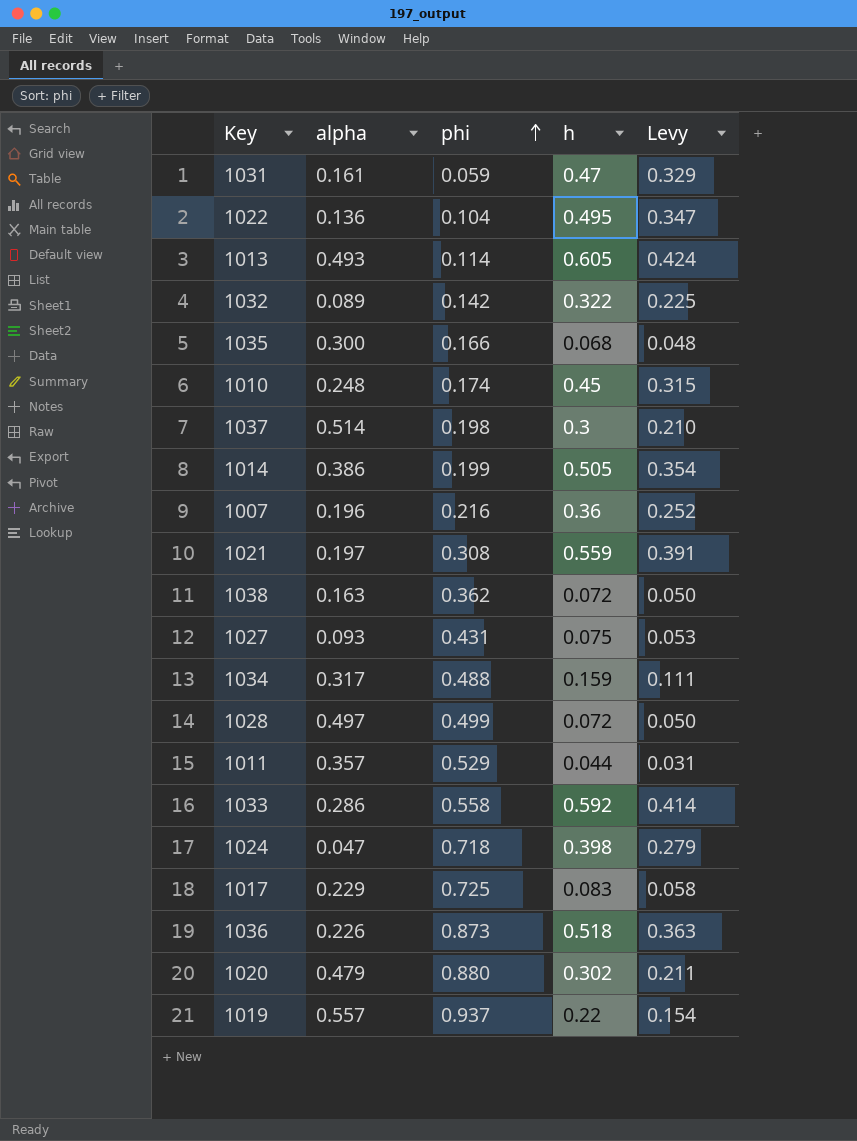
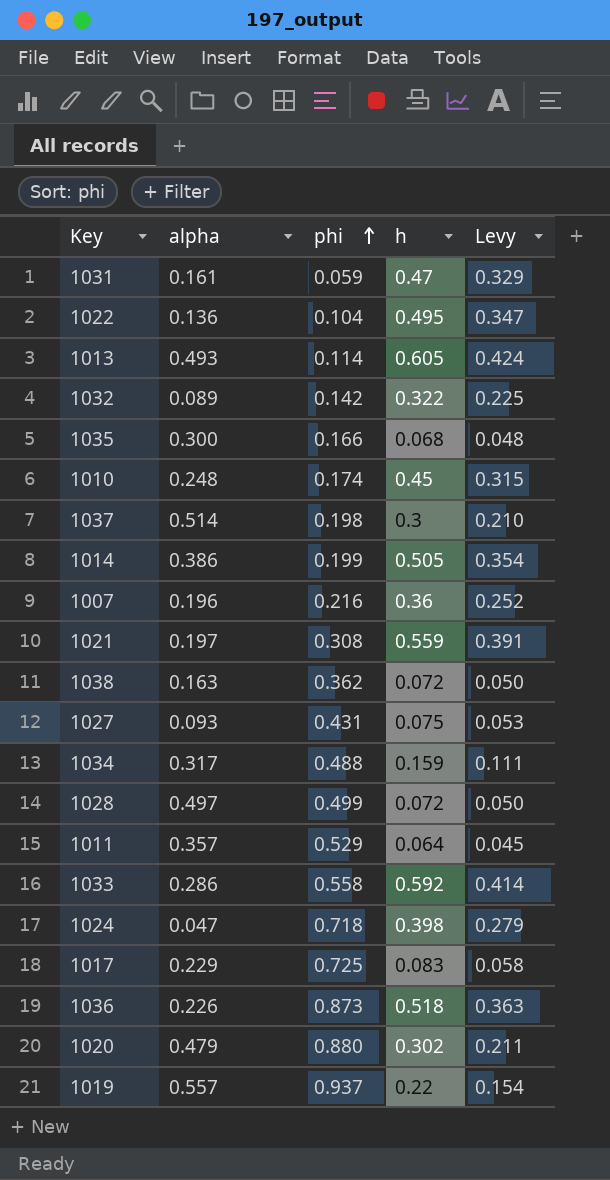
1011 | h: 0.044 -> 0.064
1011 | Levy: 0.031 -> 0.045

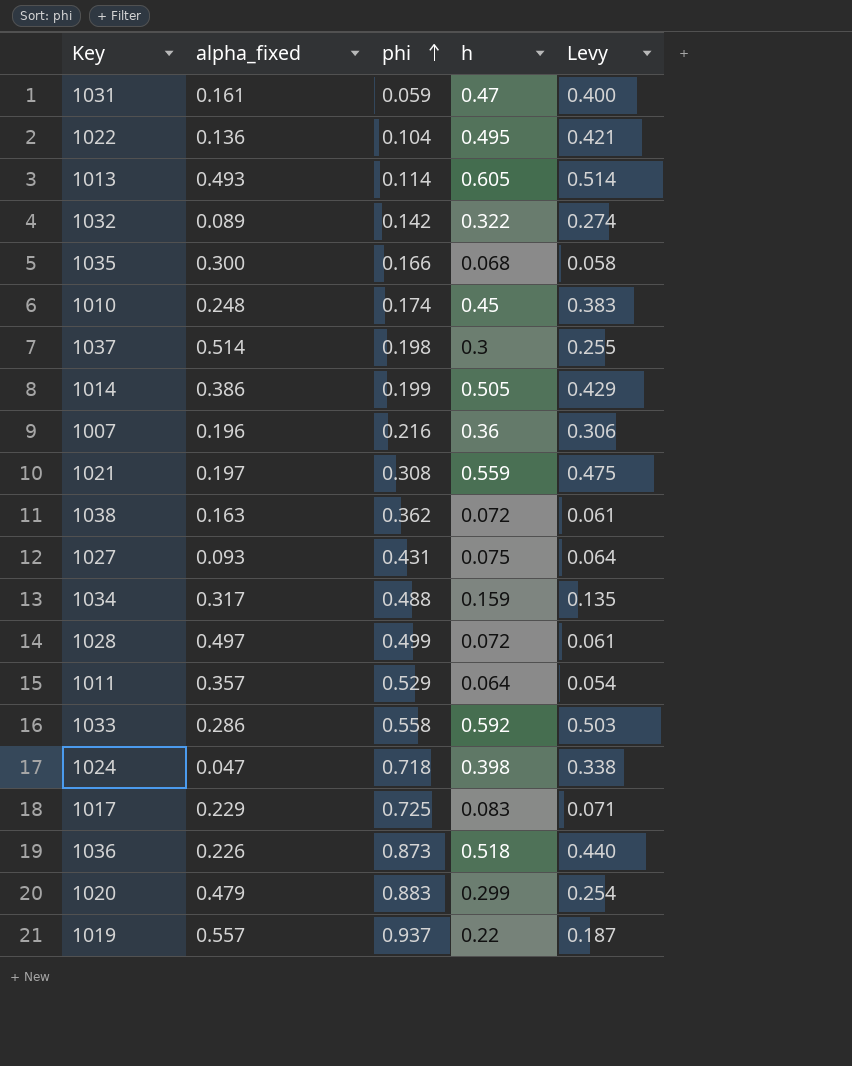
column name: alpha -> alpha_fixed
column Levy | formula: [h] * 0.7 -> [h] * 0.85
1020 | phi: 0.880 -> 0.883
1020 | h: 0.302 -> 0.299

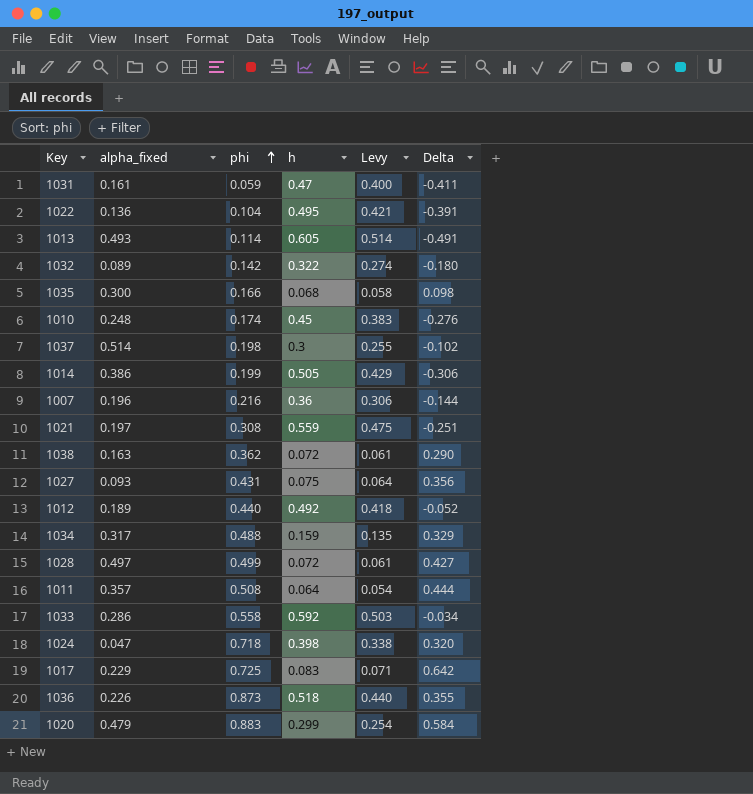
column Delta | formula: none -> [phi] - [h]
row 1019: 0.557 | 0.937 | 0.22 | 0.187 -> none
row 1012: none -> 0.189 | 0.440 | 0.492 | 0.418 | -0.052
1011 | phi: 0.529 -> 0.508

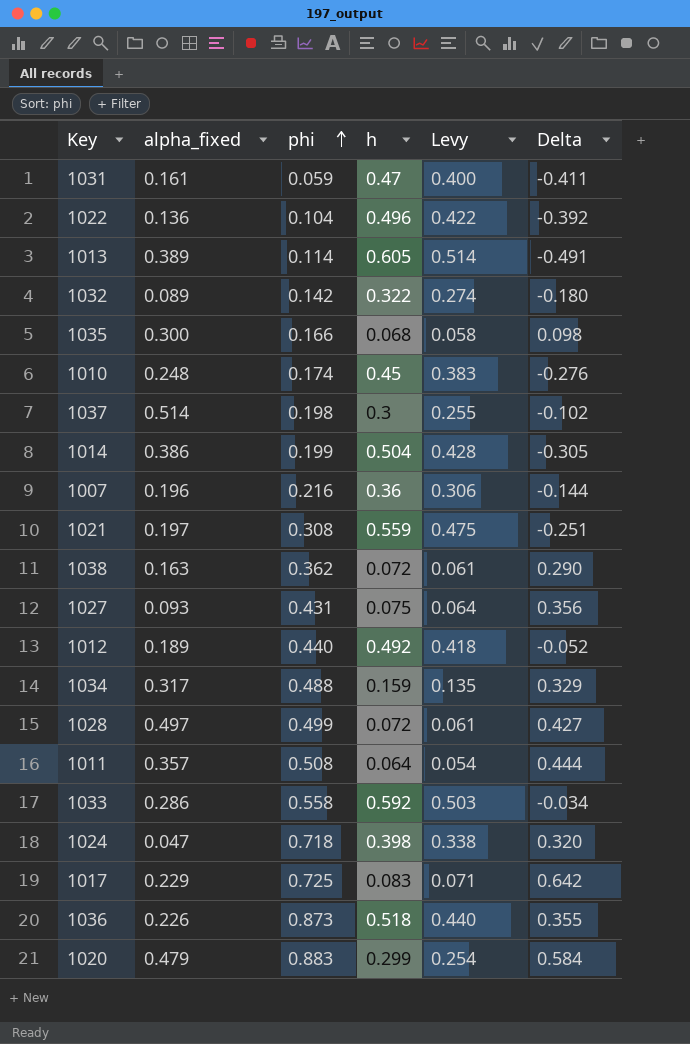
1022 | h: 0.495 -> 0.496
1022 | Levy: 0.421 -> 0.422
1022 | Delta: -0.391 -> -0.392
1013 | alpha_fixed: 0.493 -> 0.389
1014 | h: 0.505 -> 0.504
1014 | Levy: 0.429 -> 0.428
1014 | Delta: -0.306 -> -0.305

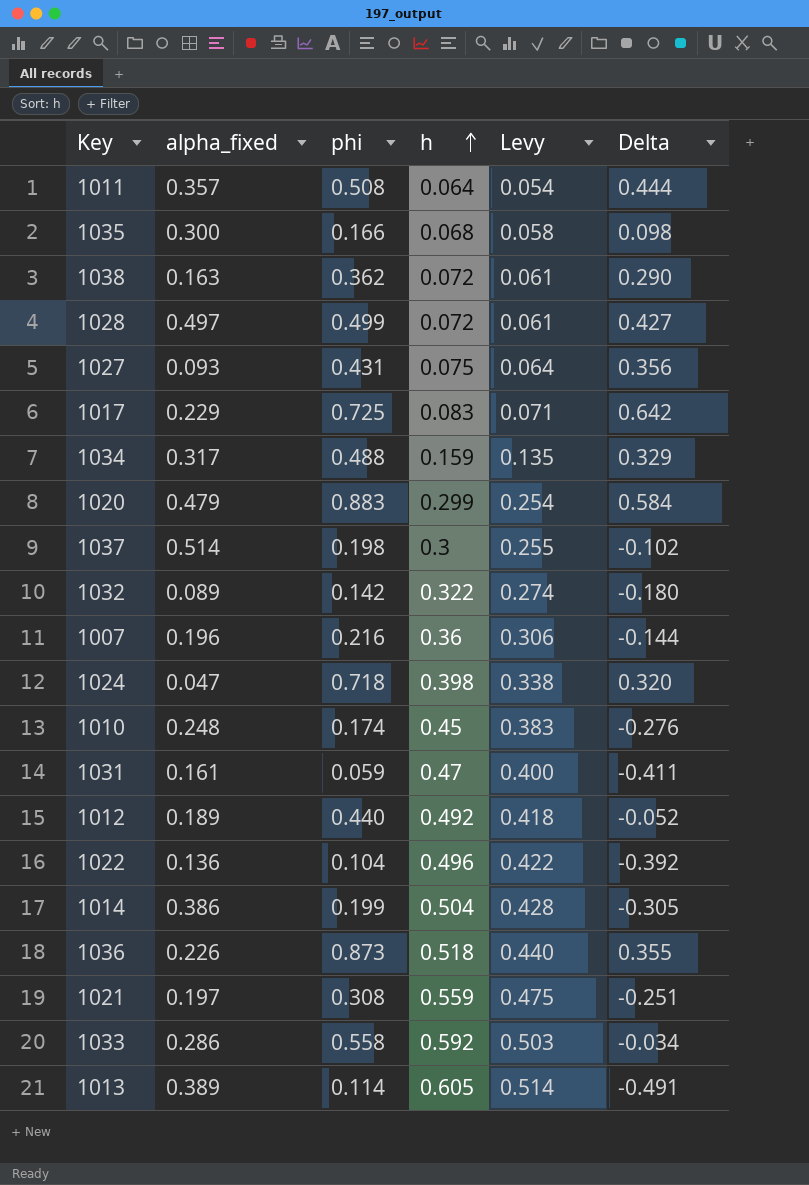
row order: phi ascending -> h ascending

